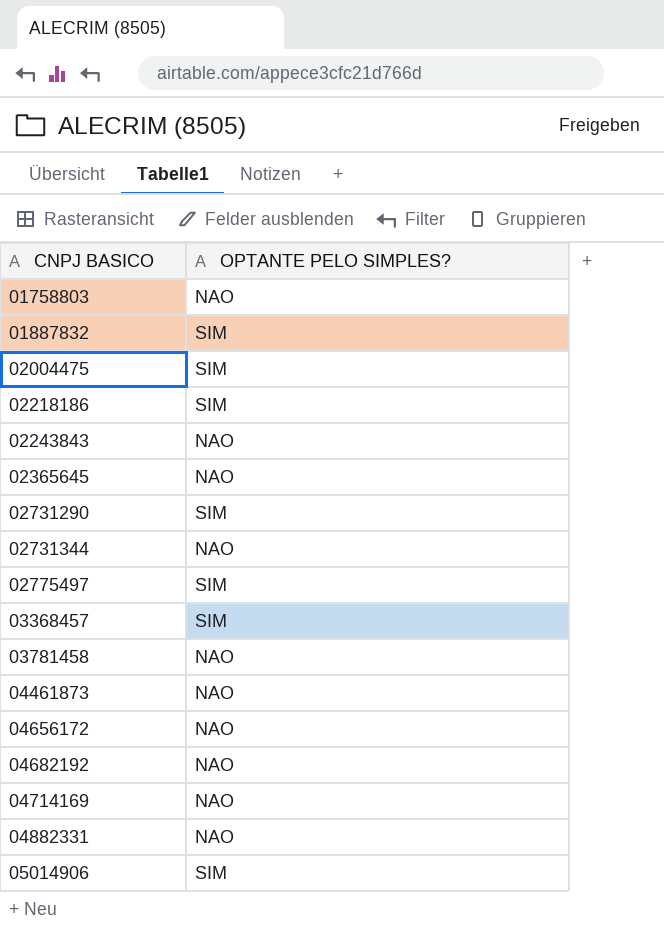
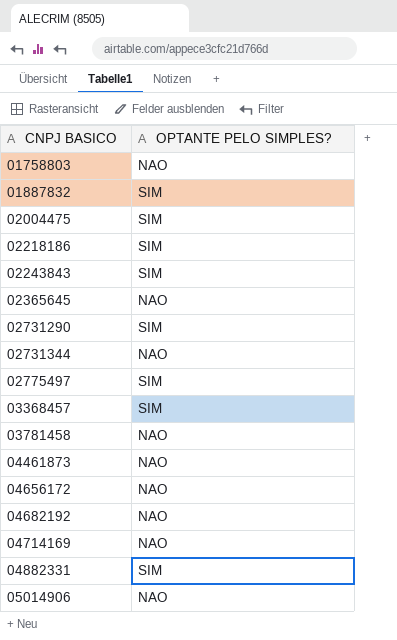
02243843 | OPTANTE PELO SIMPLES?: NAO -> SIM
04882331 | OPTANTE PELO SIMPLES?: NAO -> SIM
05014906 | OPTANTE PELO SIMPLES?: SIM -> NAO

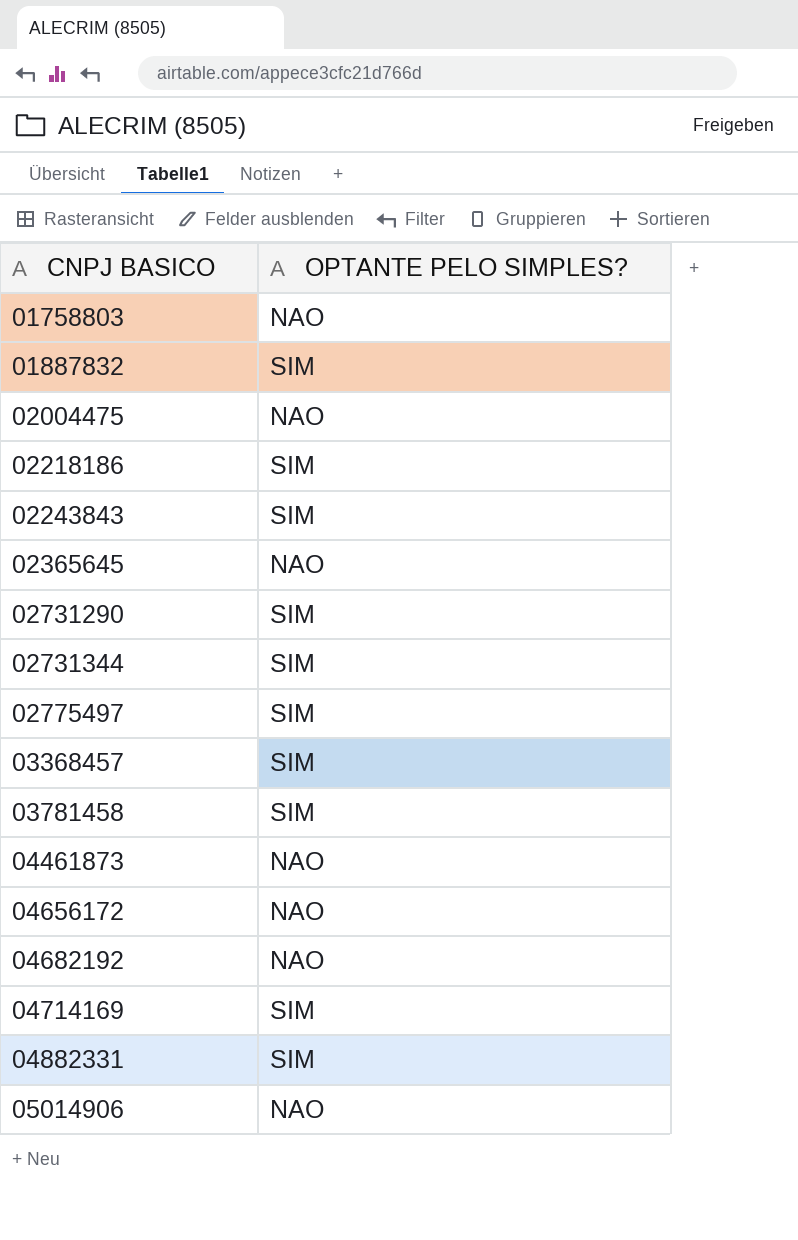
02004475 | OPTANTE PELO SIMPLES?: SIM -> NAO
02731344 | OPTANTE PELO SIMPLES?: NAO -> SIM
03781458 | OPTANTE PELO SIMPLES?: NAO -> SIM
04714169 | OPTANTE PELO SIMPLES?: NAO -> SIM

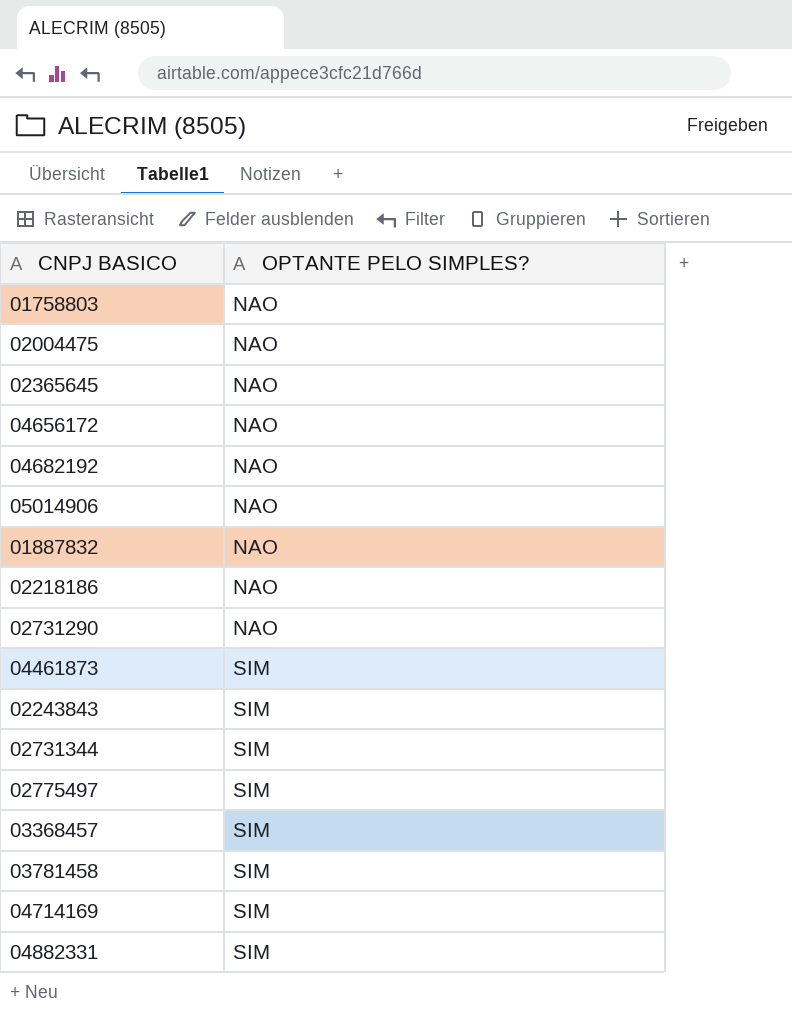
row order: CNPJ BASICO ascending -> OPTANTE PELO SIMPLES? ascending
01887832 | OPTANTE PELO SIMPLES?: SIM -> NAO
02218186 | OPTANTE PELO SIMPLES?: SIM -> NAO
02731290 | OPTANTE PELO SIMPLES?: SIM -> NAO
04461873 | OPTANTE PELO SIMPLES?: NAO -> SIM

